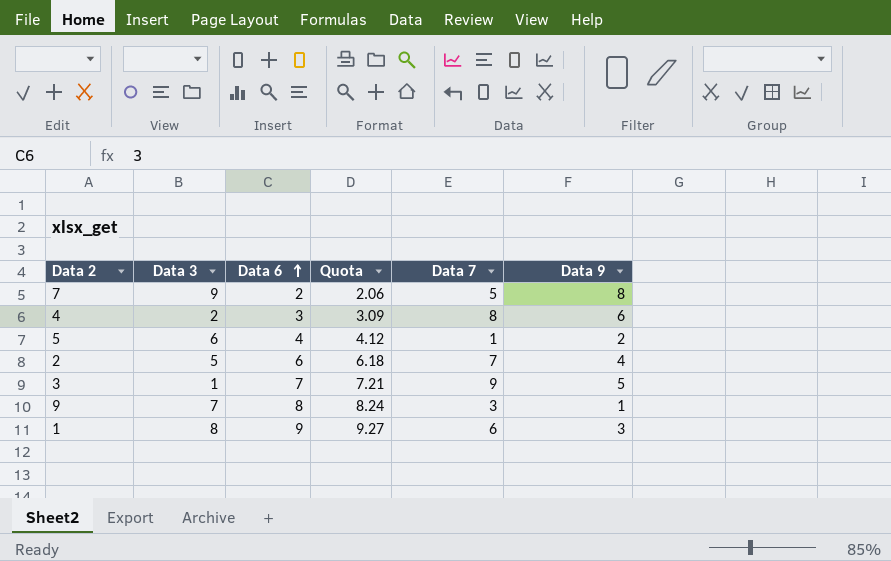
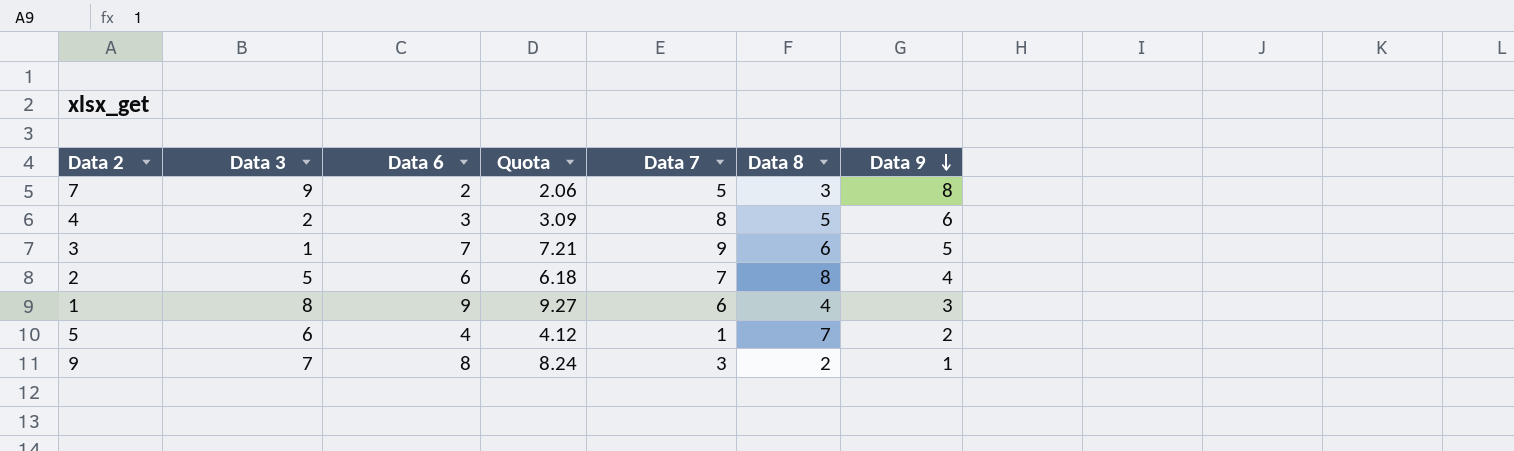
row order: Data 6 ascending -> Data 9 descending
column Data 8 | position: none -> 6

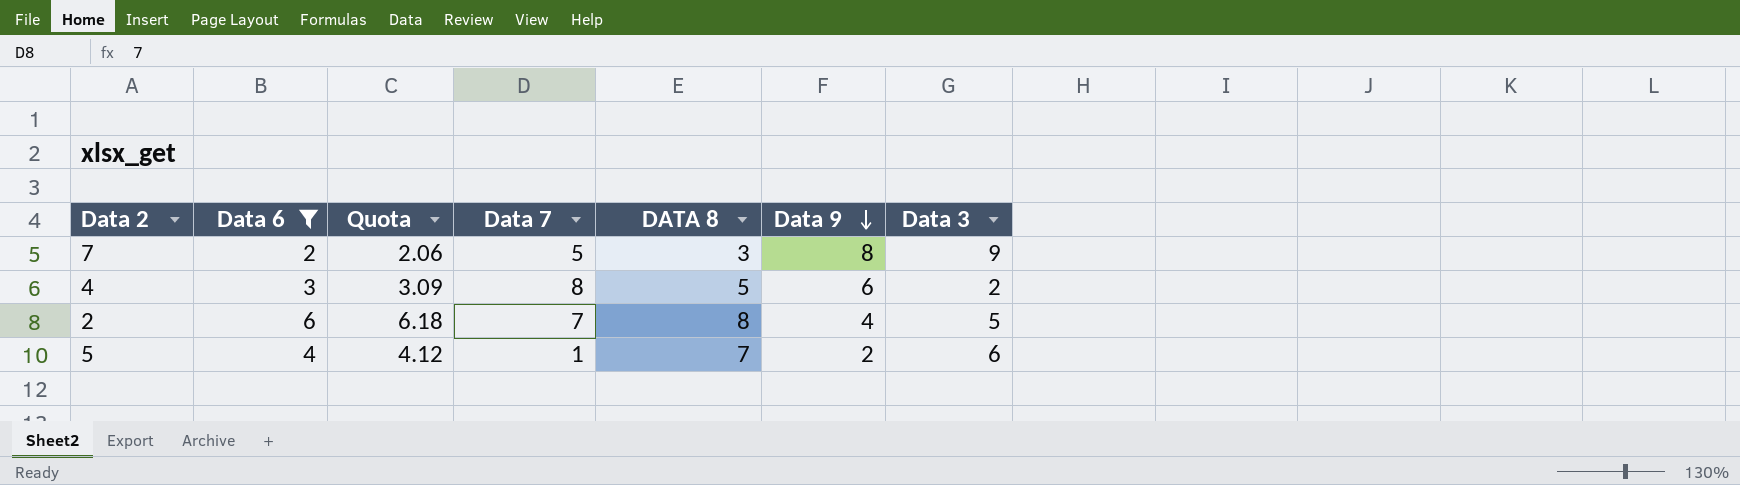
filter: none -> Data 6 <= 6
column name: Data 8 -> DATA 8
column Data 3 | position: 2 -> 7

